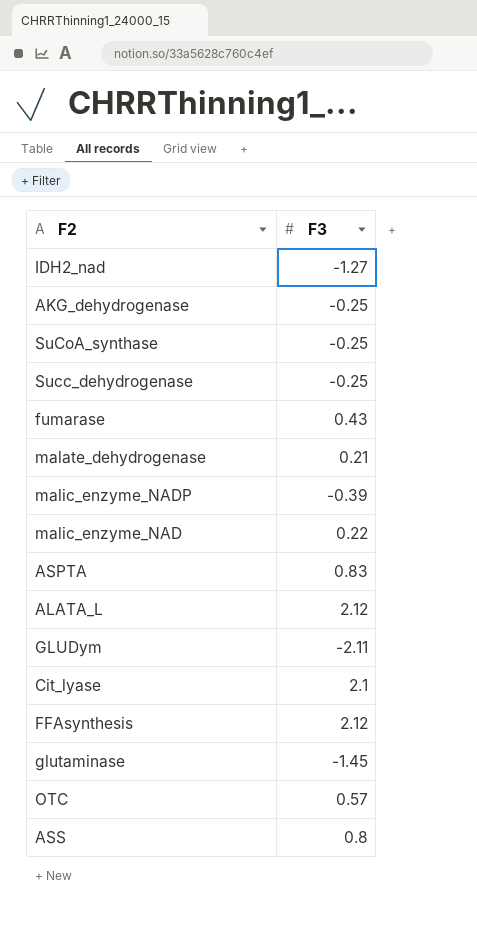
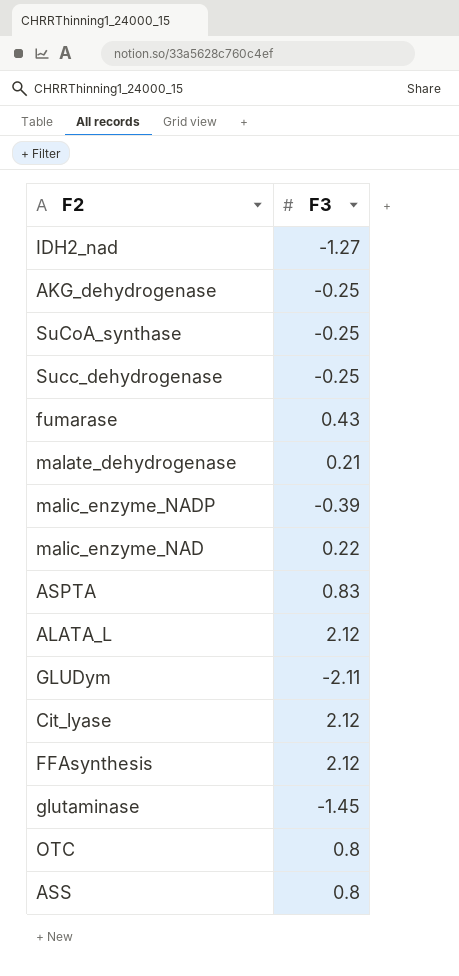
Cit_lyase | F3: 2.1 -> 2.12
OTC | F3: 0.57 -> 0.8

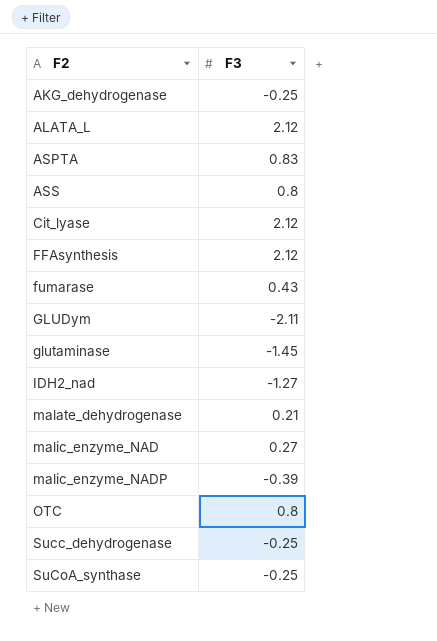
row order: none -> F2 ascending
malic_enzyme_NAD | F3: 0.22 -> 0.27

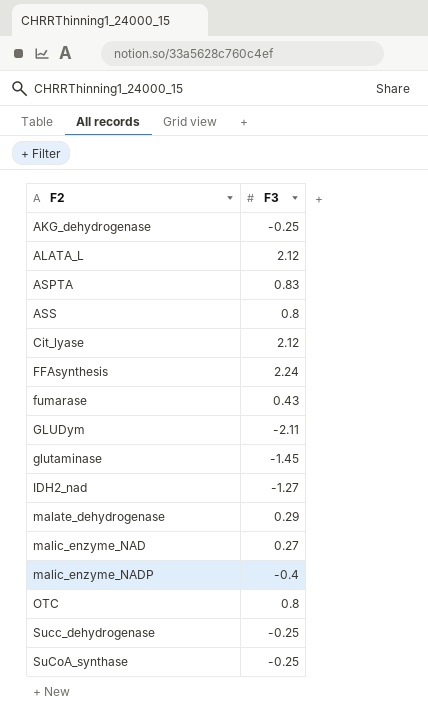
FFAsynthesis | F3: 2.12 -> 2.24
malate_dehydrogenase | F3: 0.21 -> 0.29
malic_enzyme_NADP | F3: -0.39 -> -0.4

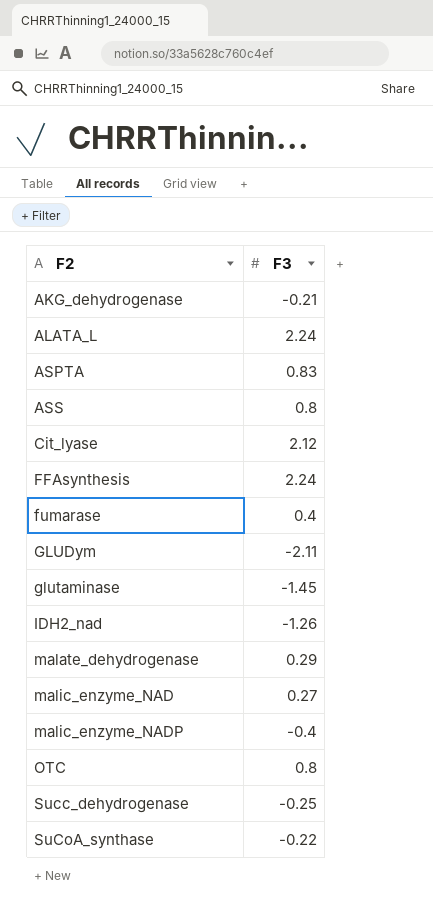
AKG_dehydrogenase | F3: -0.25 -> -0.21
ALATA_L | F3: 2.12 -> 2.24
fumarase | F3: 0.43 -> 0.4
IDH2_nad | F3: -1.27 -> -1.26
SuCoA_synthase | F3: -0.25 -> -0.22

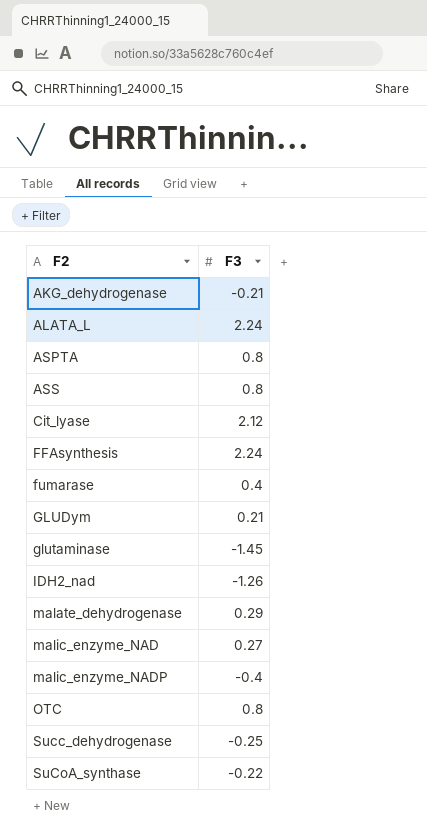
ASPTA | F3: 0.83 -> 0.8
GLUDym | F3: -2.11 -> 0.21

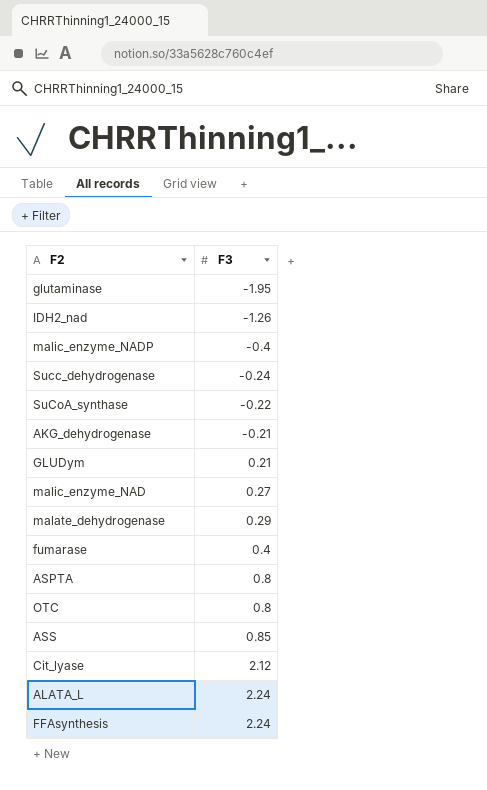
row order: F2 ascending -> F3 ascending
glutaminase | F3: -1.45 -> -1.95
Succ_dehydrogenase | F3: -0.25 -> -0.24
ASS | F3: 0.8 -> 0.85

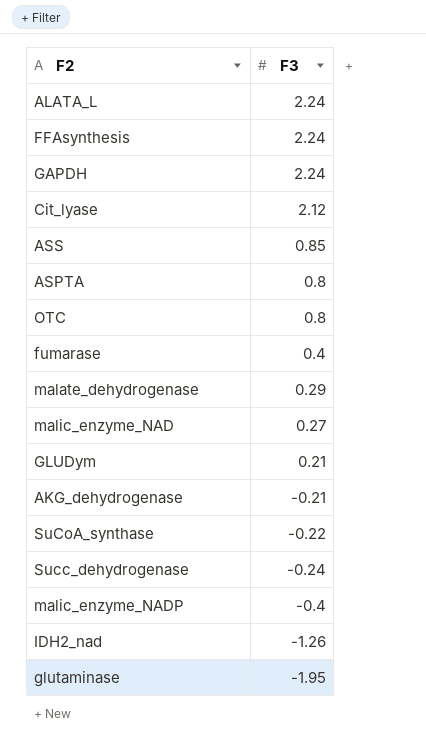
row order: F3 ascending -> F3 descending
row GAPDH: none -> 2.24

